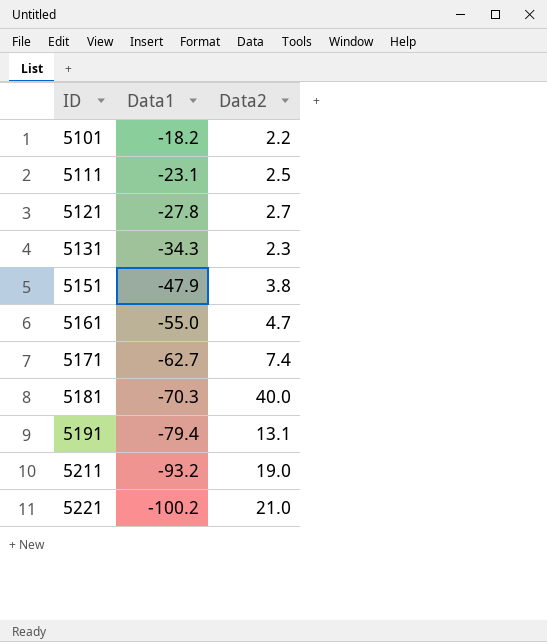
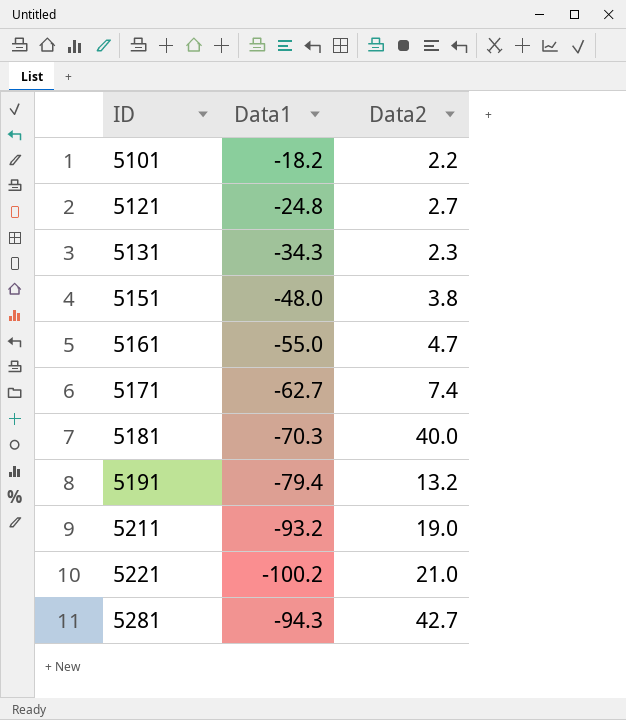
row 5111: -23.1 | 2.5 -> none
5121 | Data1: -27.8 -> -24.8
5151 | Data1: -47.9 -> -48.0
5191 | Data2: 13.1 -> 13.2
row 5281: none -> -94.3 | 42.7

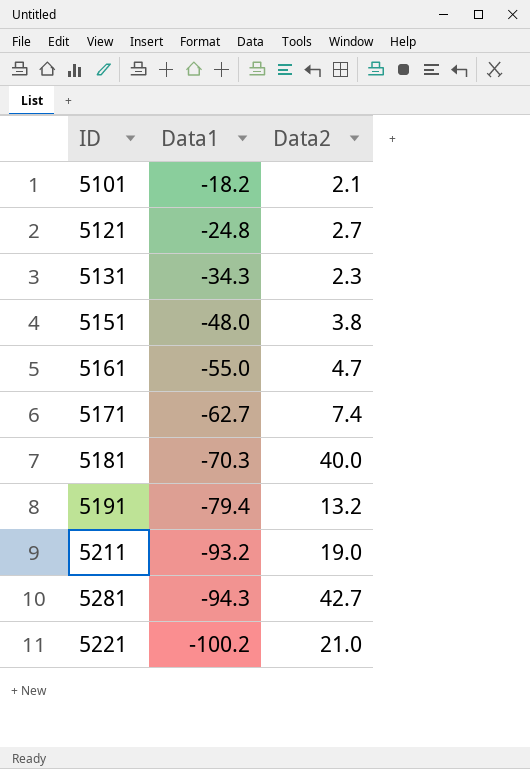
row order: ID ascending -> Data1 descending
5101 | Data2: 2.2 -> 2.1

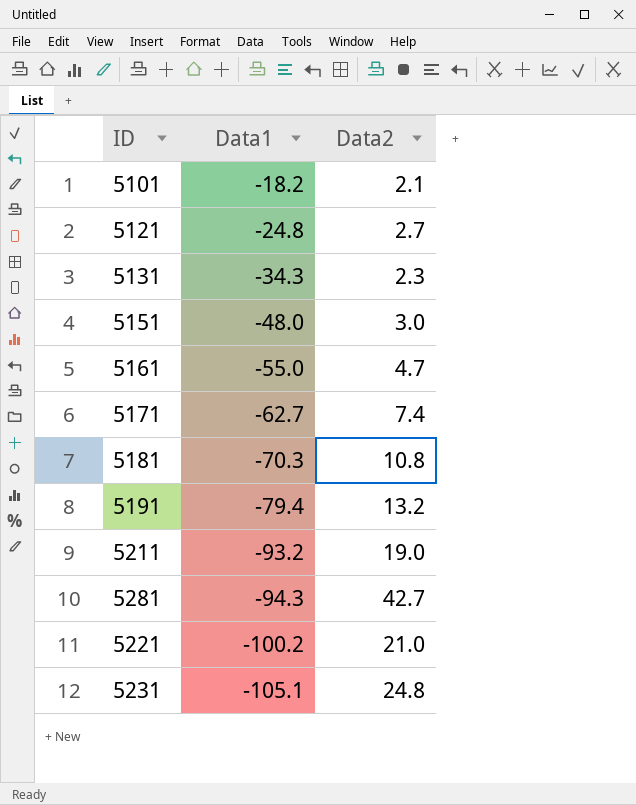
5151 | Data2: 3.8 -> 3.0
5181 | Data2: 40.0 -> 10.8
row 5231: none -> -105.1 | 24.8

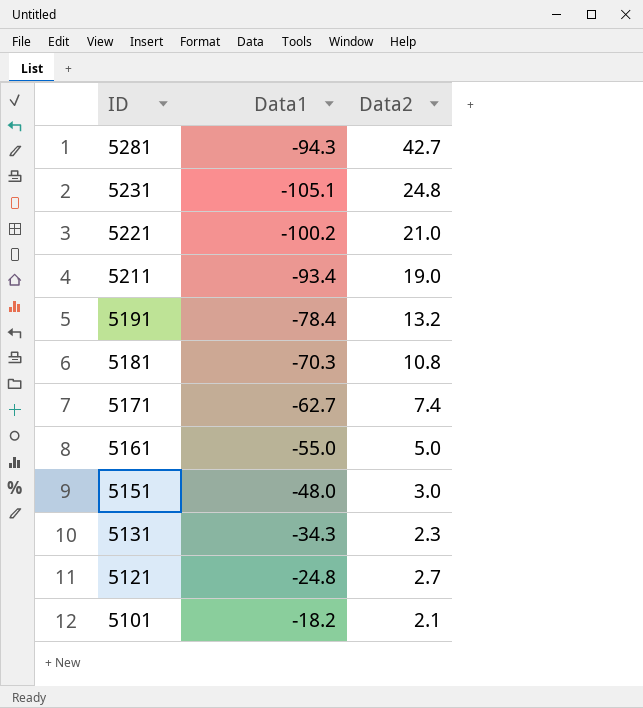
row order: Data1 descending -> ID descending
5211 | Data1: -93.2 -> -93.4
5191 | Data1: -79.4 -> -78.4
5161 | Data2: 4.7 -> 5.0

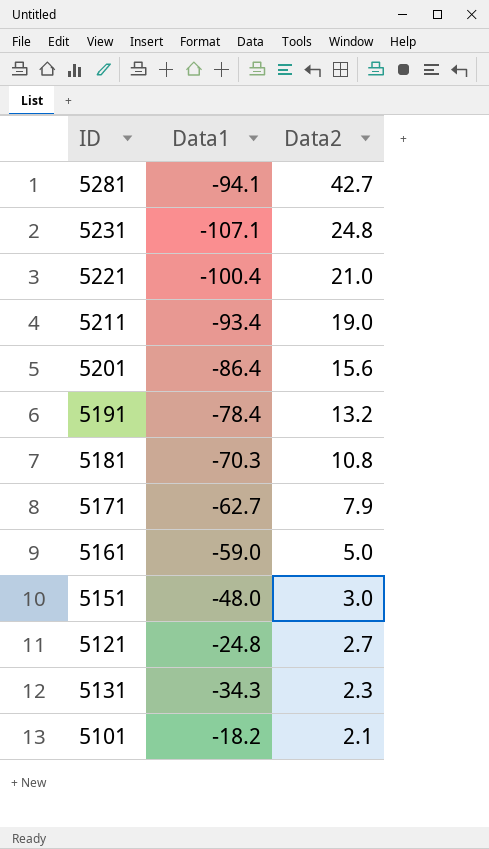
row order: ID descending -> Data2 descending
5281 | Data1: -94.3 -> -94.1
5231 | Data1: -105.1 -> -107.1
5221 | Data1: -100.2 -> -100.4
row 5201: none -> -86.4 | 15.6
5171 | Data2: 7.4 -> 7.9
5161 | Data1: -55.0 -> -59.0

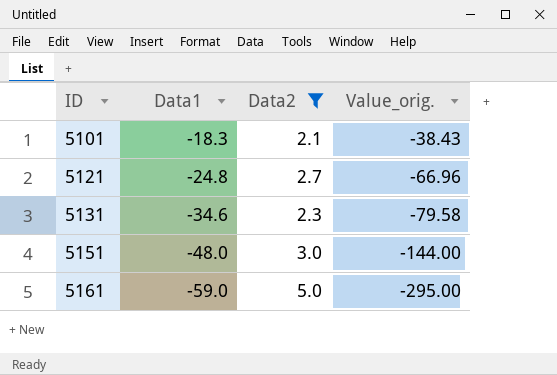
filter: none -> Data2 <= 5.0
row order: Data2 descending -> ID ascending
column Value_orig. | formula: none -> [Data1] * [Data2]
5101 | Data1: -18.2 -> -18.3
5131 | Data1: -34.3 -> -34.6

